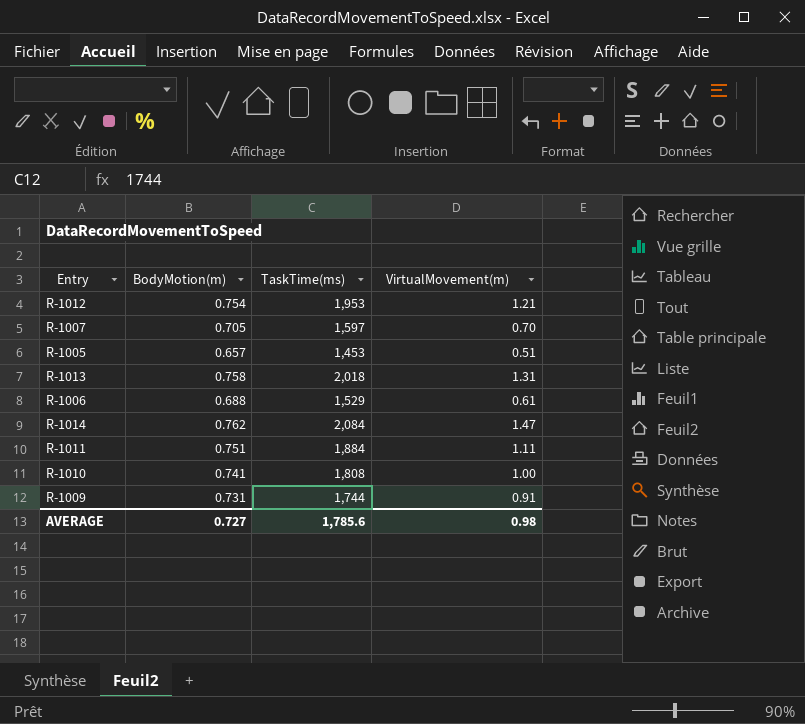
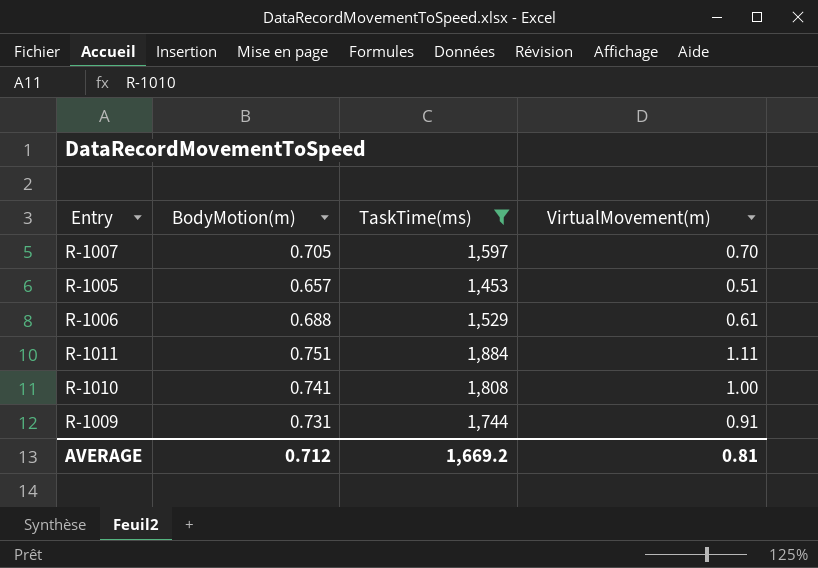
filter: none -> TaskTime(ms) <= 1,884
AVERAGE | BodyMotion(m): 0.727 -> 0.712
AVERAGE | TaskTime(ms): 1,785.6 -> 1,669.2
AVERAGE | VirtualMovement(m): 0.98 -> 0.81

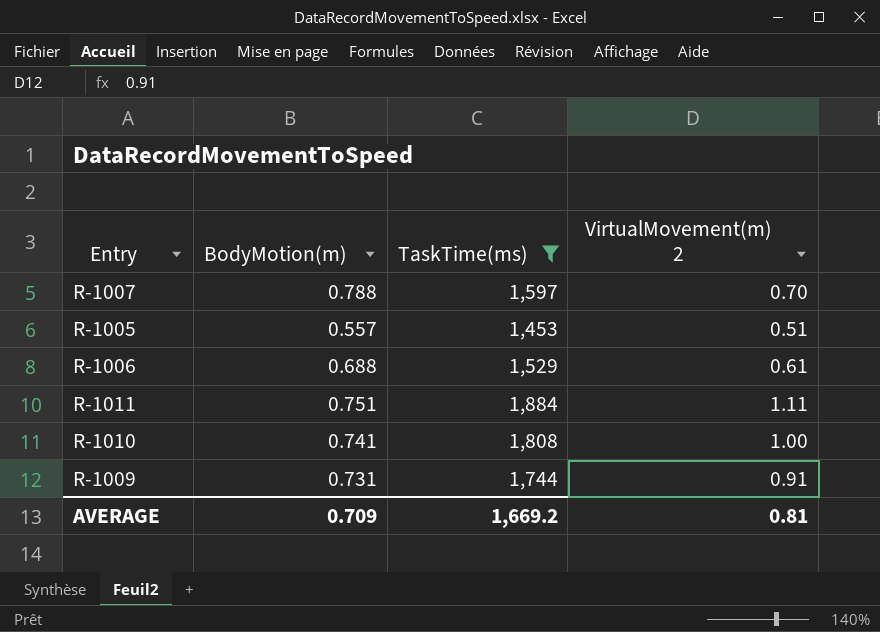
column name: VirtualMovement(m) -> VirtualMovement(m) 2
R-1007 | BodyMotion(m): 0.705 -> 0.788
R-1005 | BodyMotion(m): 0.657 -> 0.557
AVERAGE | BodyMotion(m): 0.712 -> 0.709

